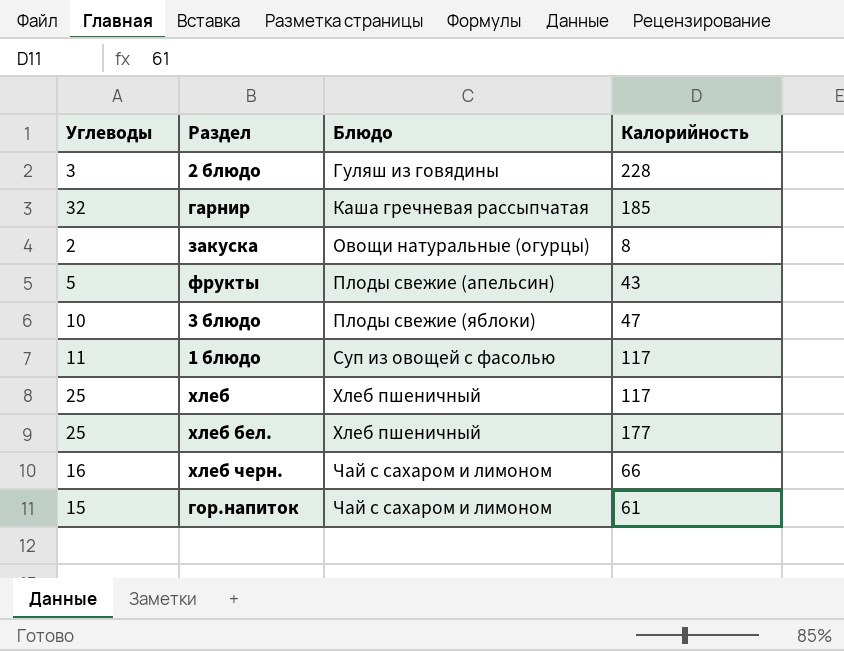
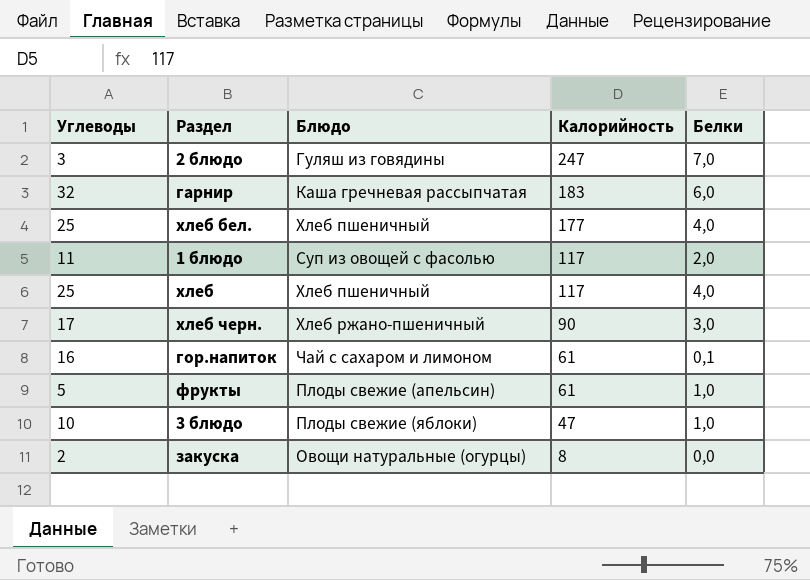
row order: Блюдо ascending -> Калорийность descending
column Белки | position: none -> 5
2 блюдо | Калорийность: 228 -> 247
гарнир | Калорийность: 185 -> 183
хлеб черн. | Углеводы: 16 -> 17
хлеб черн. | Блюдо: Чай с сахаром и лимоном -> Хлеб ржано-пшеничный
хлеб черн. | Калорийность: 66 -> 90
гор.напиток | Углеводы: 15 -> 16
фрукты | Калорийность: 43 -> 61

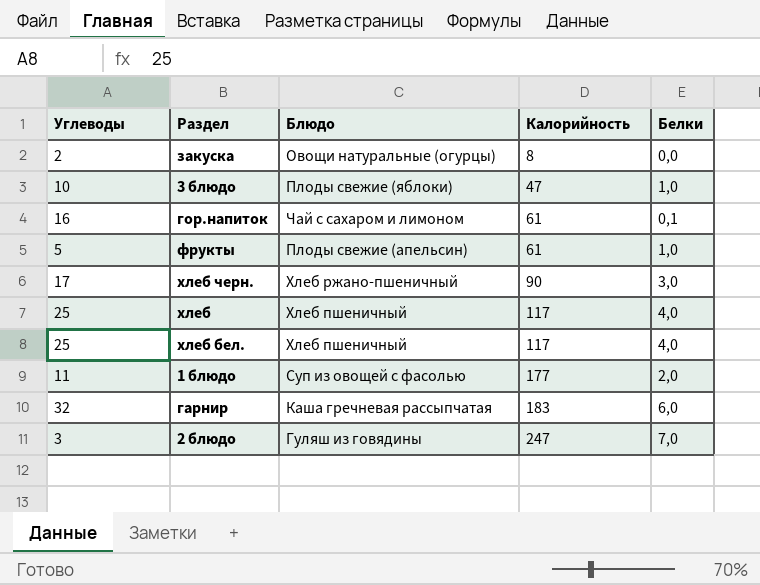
row order: Калорийность descending -> Калорийность ascending
хлеб бел. | Калорийность: 177 -> 117
1 блюдо | Калорийность: 117 -> 177

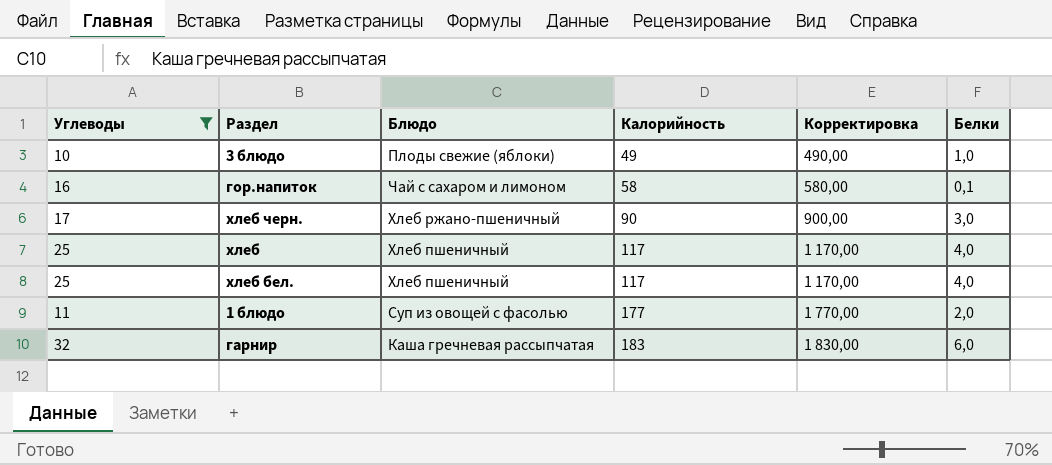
filter: none -> Углеводы >= 10
column Корректировка | formula: none -> [Калорийность] * 10
3 блюдо | Калорийность: 47 -> 49
гор.напиток | Калорийность: 61 -> 58

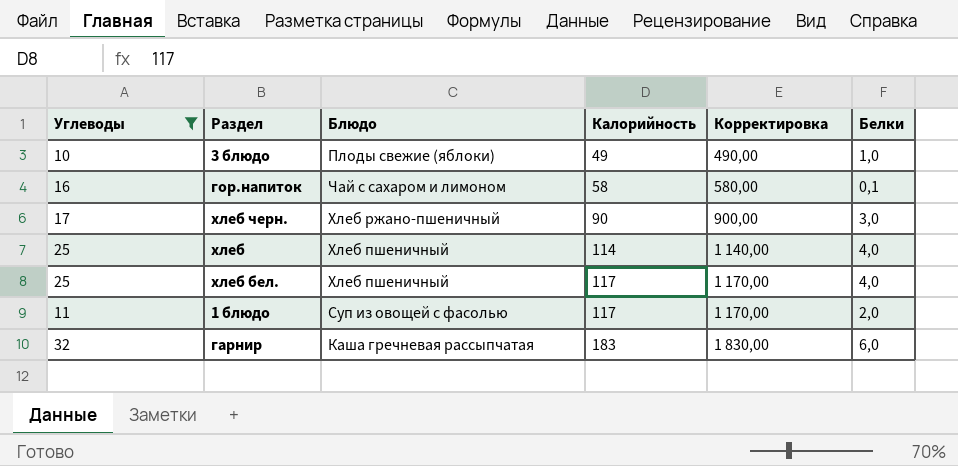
хлеб | Калорийность: 117 -> 114
хлеб | Корректировка: 1 170,00 -> 1 140,00
1 блюдо | Калорийность: 177 -> 117
1 блюдо | Корректировка: 1 770,00 -> 1 170,00

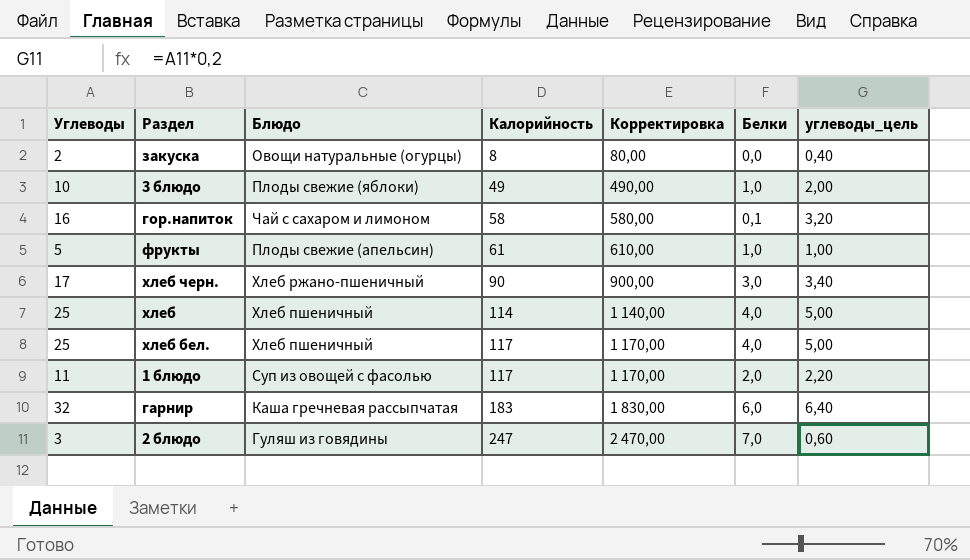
filter: Углеводы >= 10 -> none
column углеводы_цель | formula: none -> [Углеводы] * 0,2

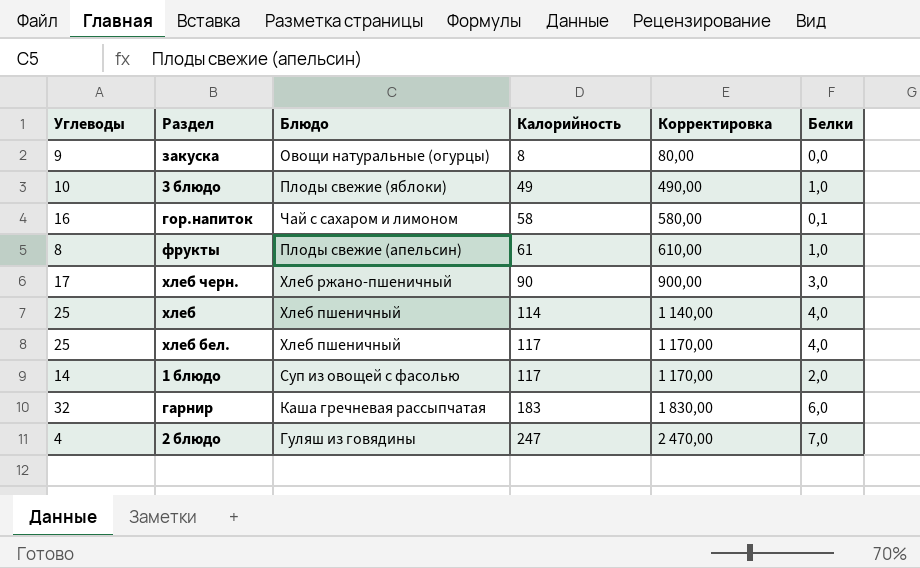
column углеводы_цель | formula: [Углеводы] * 0,2 -> none
закуска | Углеводы: 2 -> 9
фрукты | Углеводы: 5 -> 8
1 блюдо | Углеводы: 11 -> 14
2 блюдо | Углеводы: 3 -> 4

